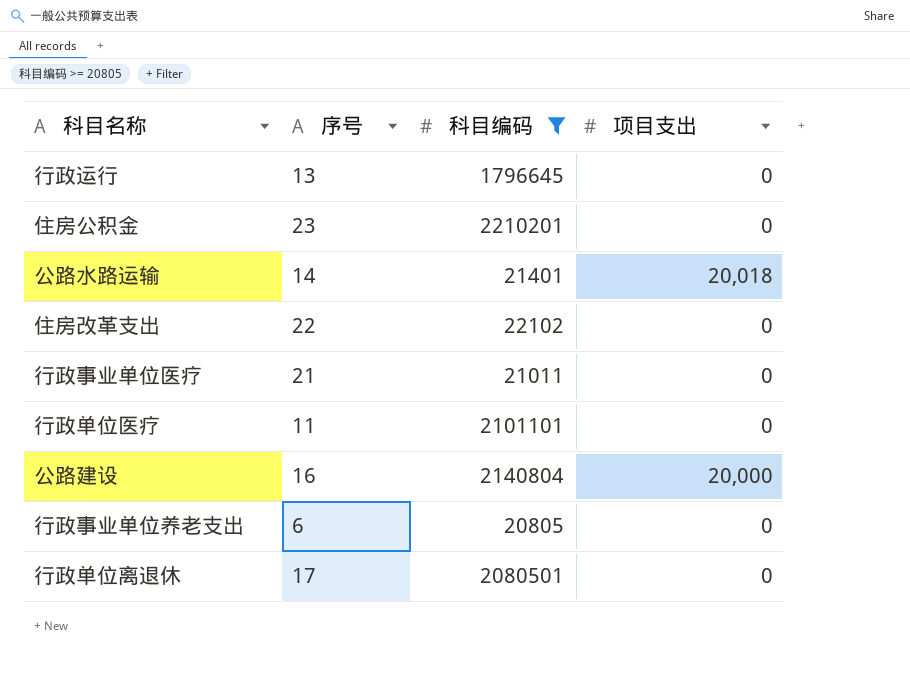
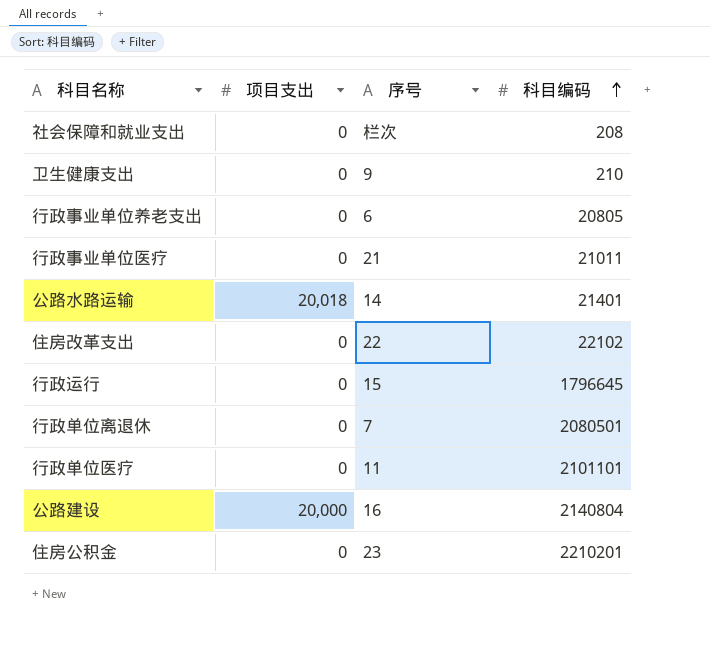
filter: 科目编码 >= 20805 -> none
row order: none -> 科目编码 ascending
column 项目支出 | position: 4 -> 2
行政运行 | 序号: 13 -> 15
行政单位离退休 | 序号: 17 -> 7

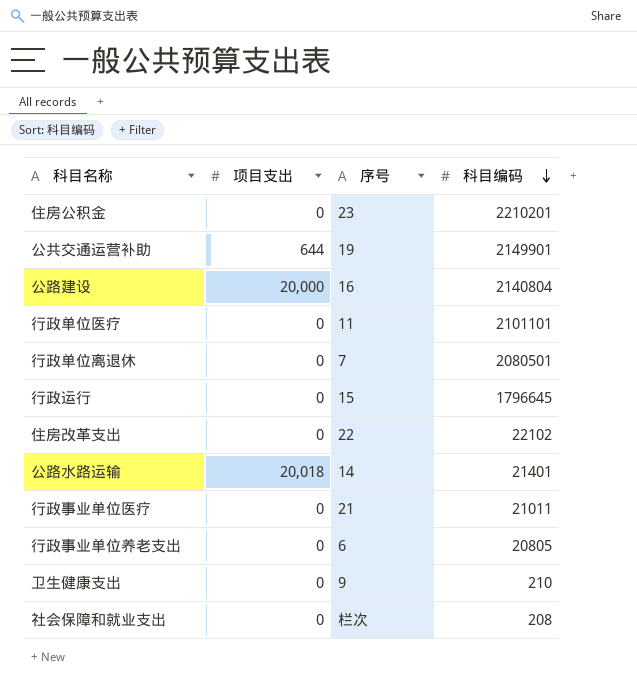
row order: 科目编码 ascending -> 科目编码 descending
row 公共交通运营补助: none -> 644 | 19 | 2149901

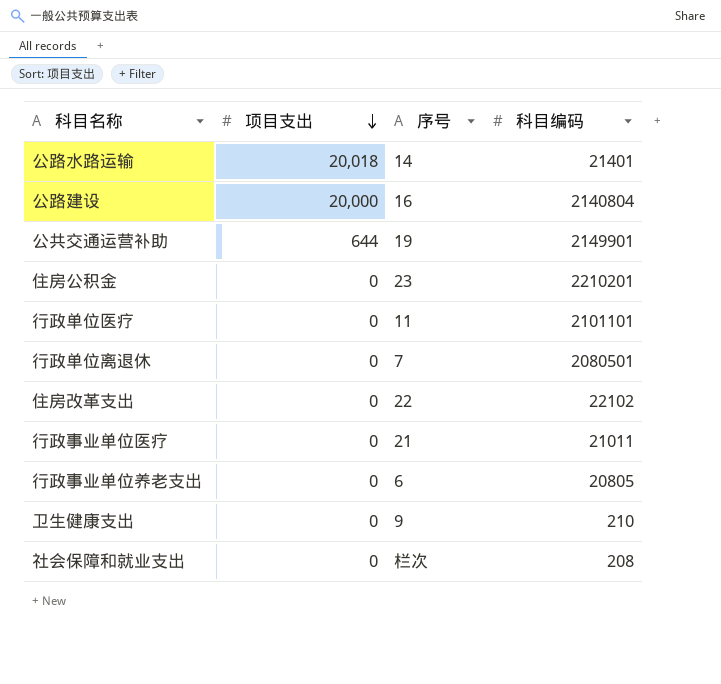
row order: 科目编码 descending -> 项目支出 descending
row 行政运行: 0 | 15 | 1796645 -> none

